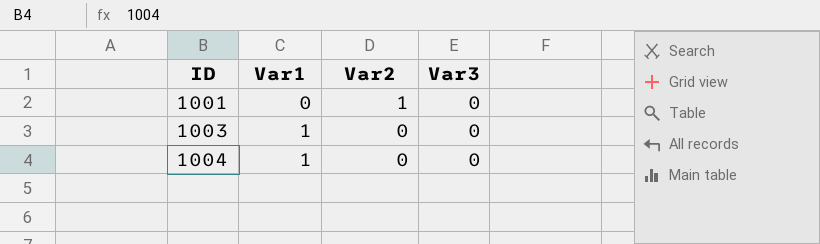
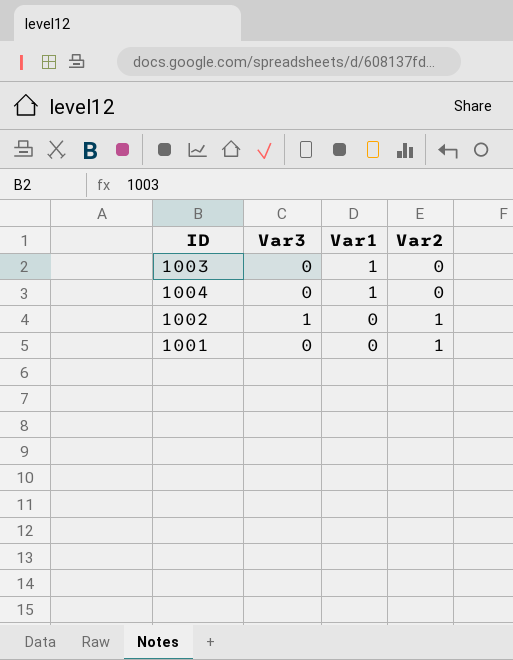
row order: ID ascending -> Var1 descending
column Var3 | position: 4 -> 2
row 1002: none -> 1 | 0 | 1

